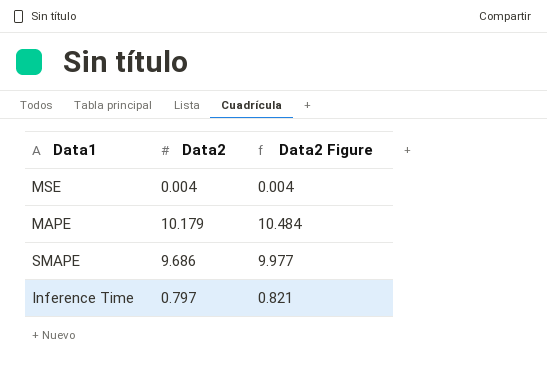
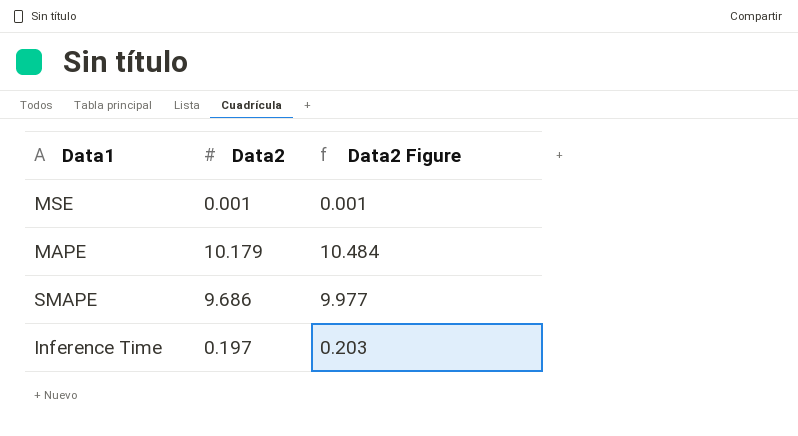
MSE | Data2: 0.004 -> 0.001
MSE | Data2 Figure: 0.004 -> 0.001
Inference Time | Data2: 0.797 -> 0.197
Inference Time | Data2 Figure: 0.821 -> 0.203

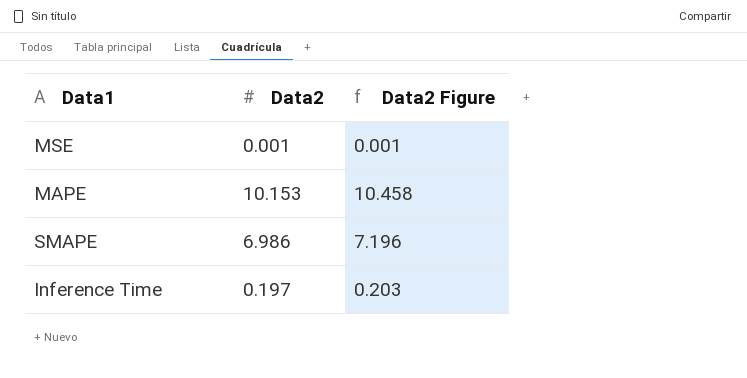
MAPE | Data2: 10.179 -> 10.153
MAPE | Data2 Figure: 10.484 -> 10.458
SMAPE | Data2: 9.686 -> 6.986
SMAPE | Data2 Figure: 9.977 -> 7.196

